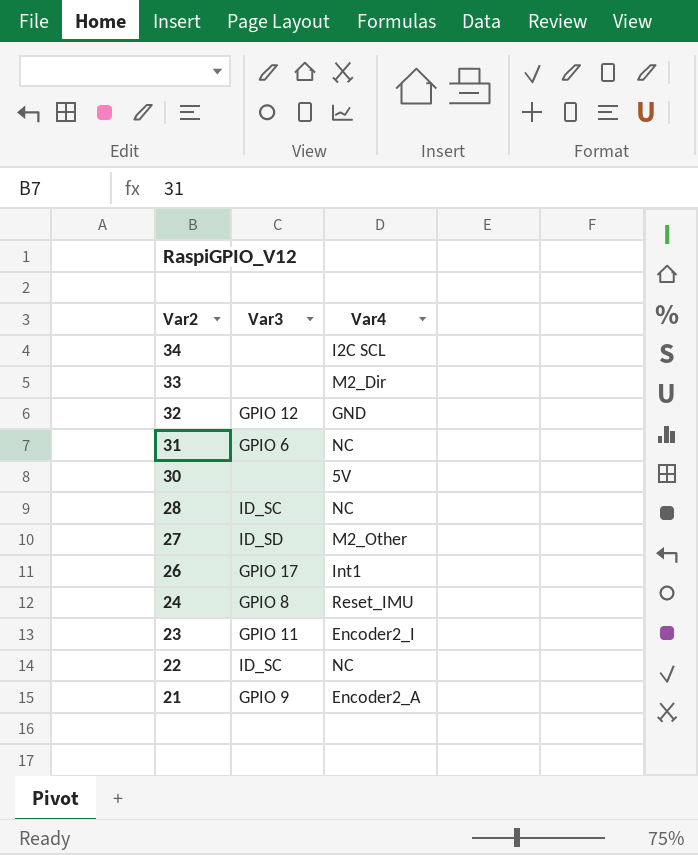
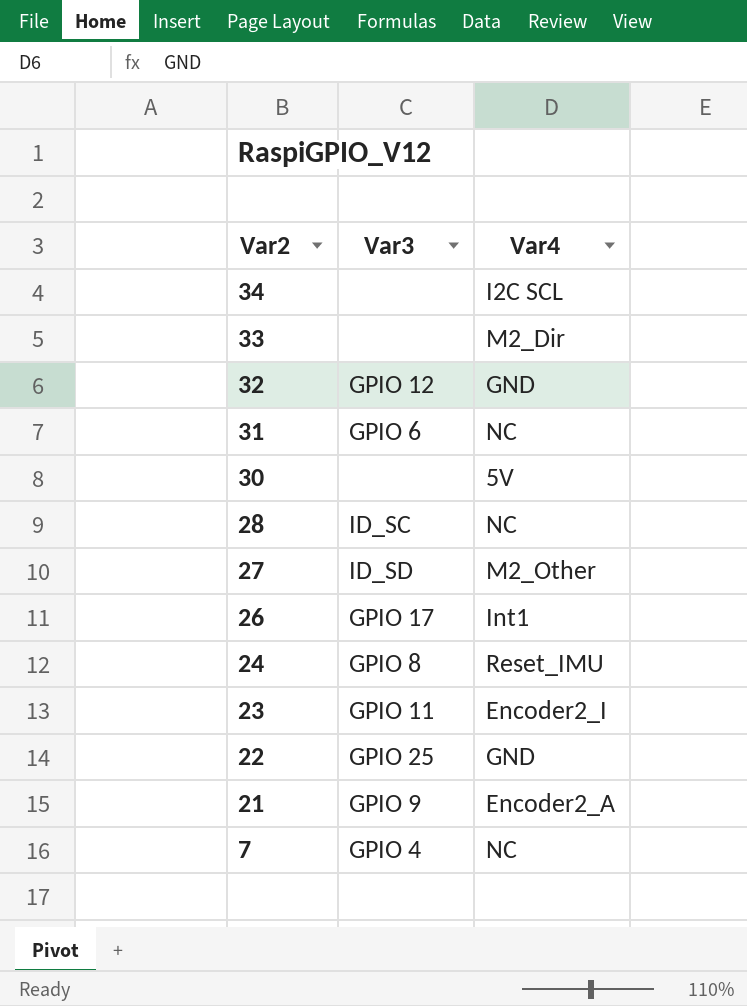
22 | Var3: ID_SC -> GPIO 25
22 | Var4: NC -> GND
row 7: none -> GPIO 4 | NC

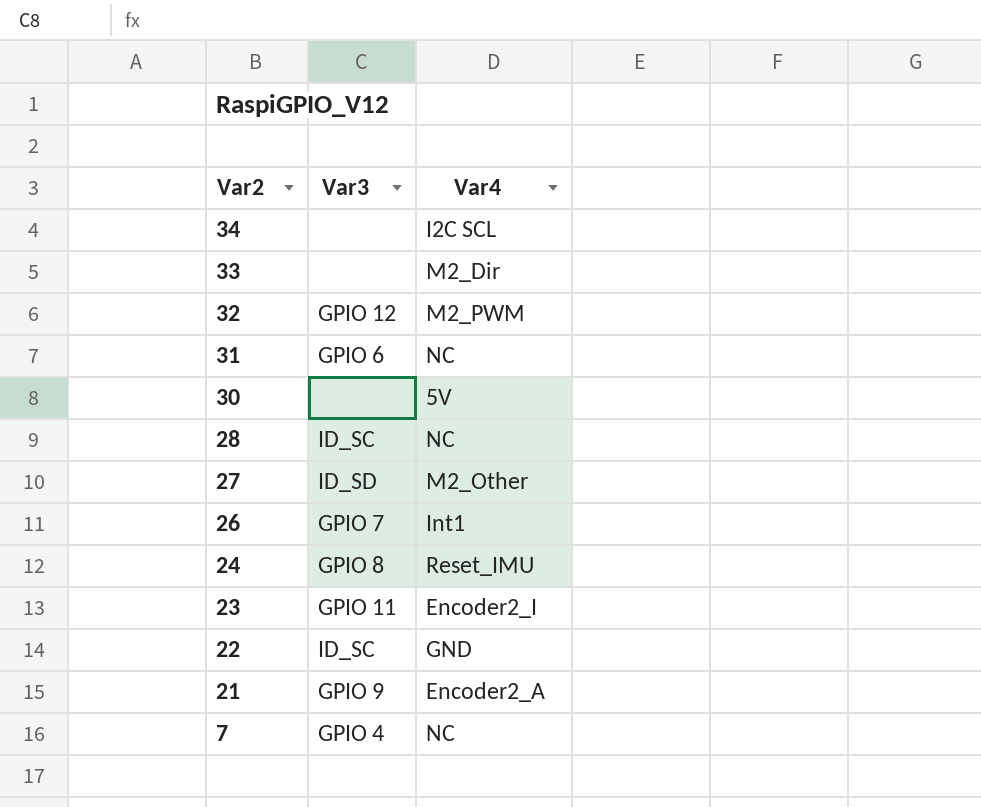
32 | Var4: GND -> M2_PWM
26 | Var3: GPIO 17 -> GPIO 7
22 | Var3: GPIO 25 -> ID_SC

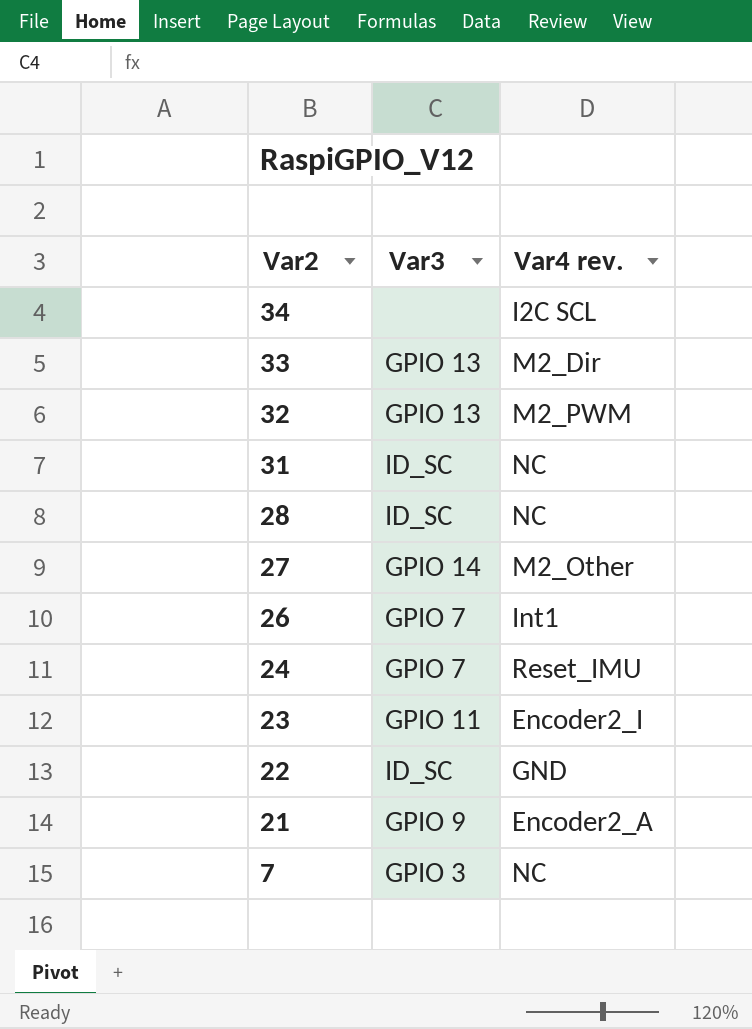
column name: Var4 -> Var4 rev.
row 30: none | 5V -> none
33 | Var3: none -> GPIO 13
32 | Var3: GPIO 12 -> GPIO 13
31 | Var3: GPIO 6 -> ID_SC
27 | Var3: ID_SD -> GPIO 14
24 | Var3: GPIO 8 -> GPIO 7
7 | Var3: GPIO 4 -> GPIO 3

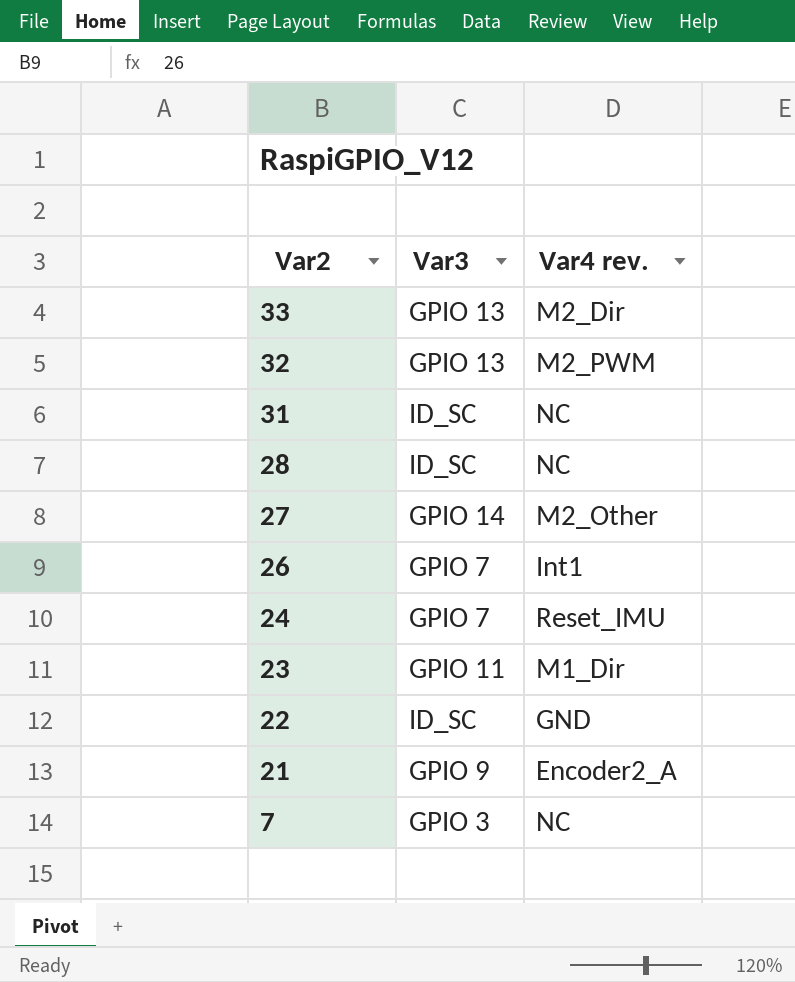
row 34: none | I2C SCL -> none
23 | Var4 rev.: Encoder2_I -> M1_Dir

